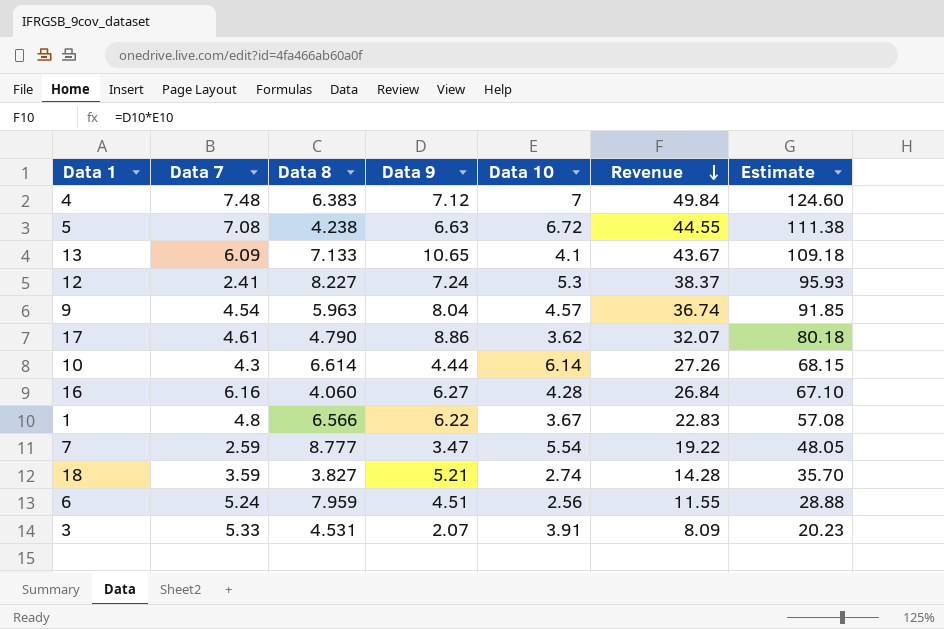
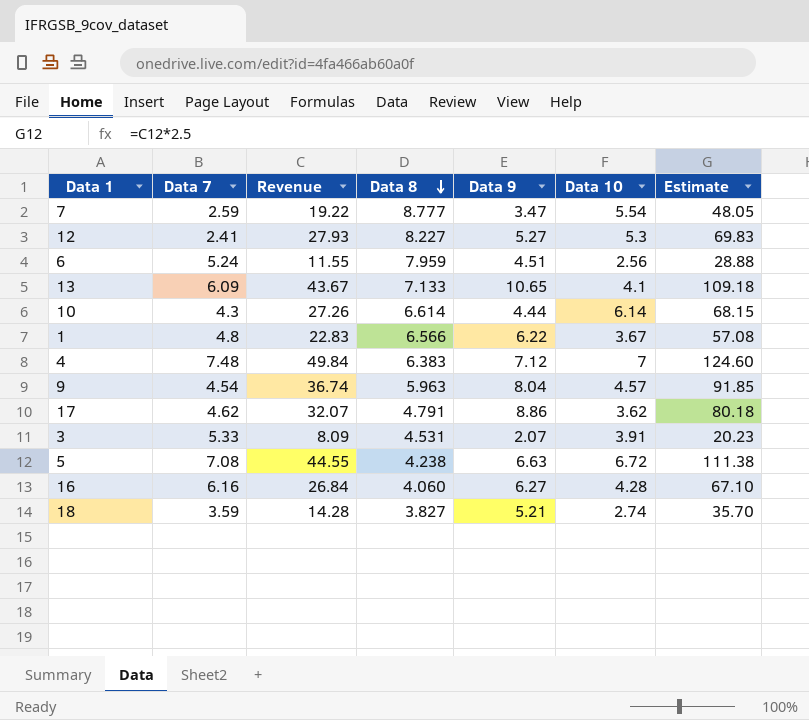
row order: Revenue descending -> Data 8 descending
column Revenue | position: 6 -> 3
12 | Revenue: 38.37 -> 27.93
12 | Data 9: 7.24 -> 5.27
12 | Estimate: 95.93 -> 69.83
17 | Data 7: 4.61 -> 4.62
17 | Data 8: 4.790 -> 4.791

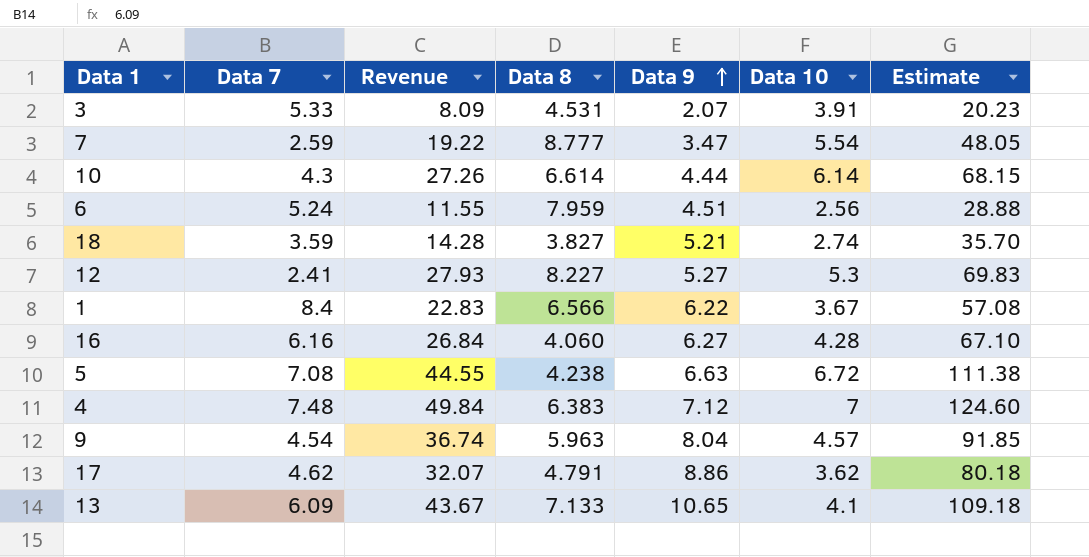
row order: Data 8 descending -> Data 9 ascending
1 | Data 7: 4.8 -> 8.4

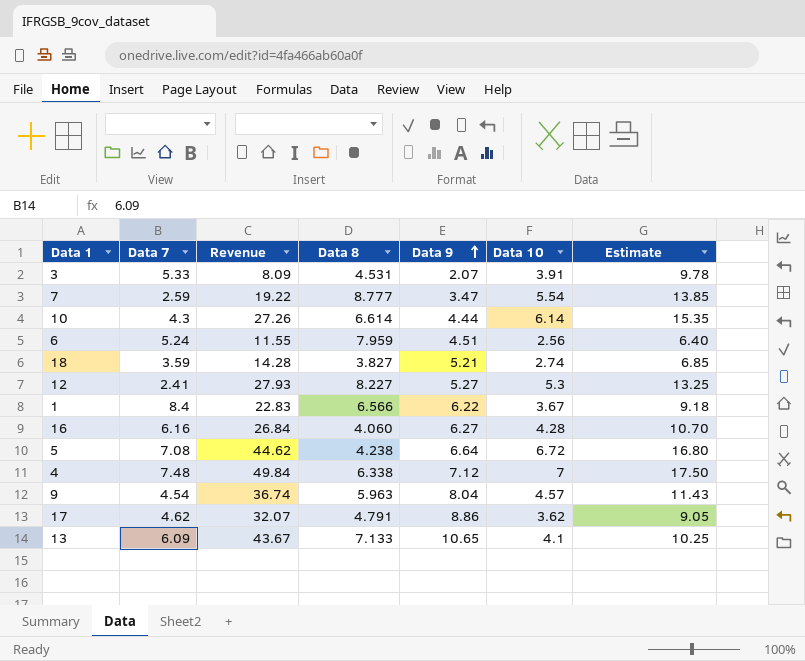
column Estimate | formula: [Revenue] * 2.5 -> [Data 10] * 2.5
5 | Revenue: 44.55 -> 44.62
5 | Data 9: 6.63 -> 6.64
4 | Data 8: 6.383 -> 6.338

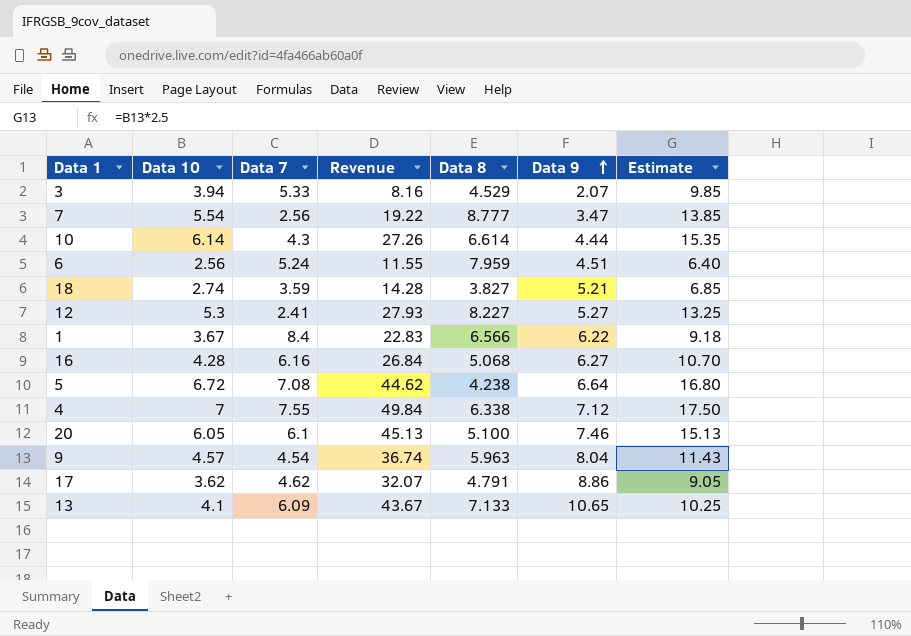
column Data 10 | position: 6 -> 2
3 | Data 10: 3.91 -> 3.94
3 | Revenue: 8.09 -> 8.16
3 | Data 8: 4.531 -> 4.529
3 | Estimate: 9.78 -> 9.85
7 | Data 7: 2.59 -> 2.56
16 | Data 8: 4.060 -> 5.068
4 | Data 7: 7.48 -> 7.55
row 20: none -> 6.05 | 6.1 | 45.13 | 5.100 | 7.46 | 15.13

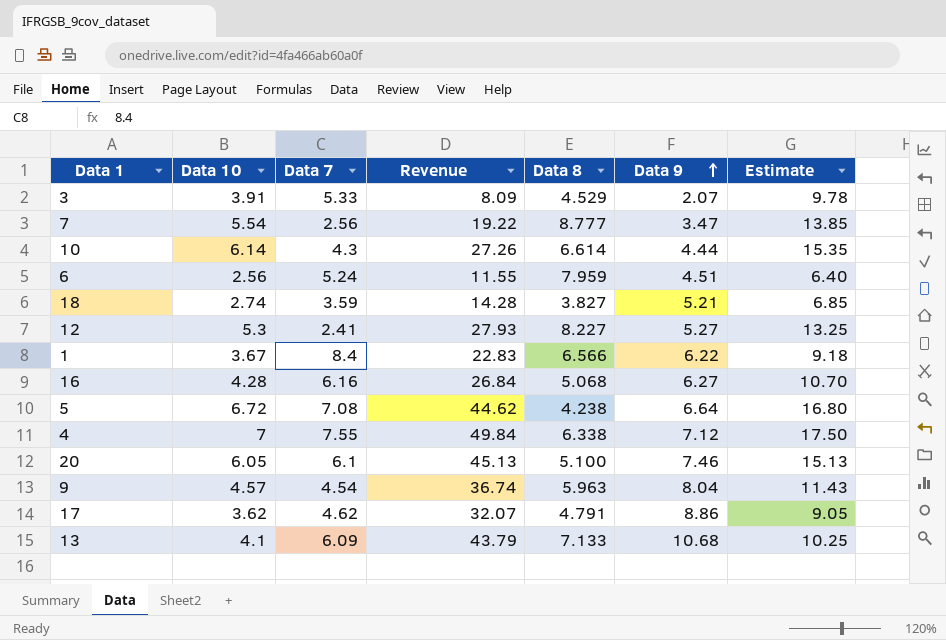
3 | Data 10: 3.94 -> 3.91
3 | Revenue: 8.16 -> 8.09
3 | Estimate: 9.85 -> 9.78
13 | Revenue: 43.67 -> 43.79
13 | Data 9: 10.65 -> 10.68

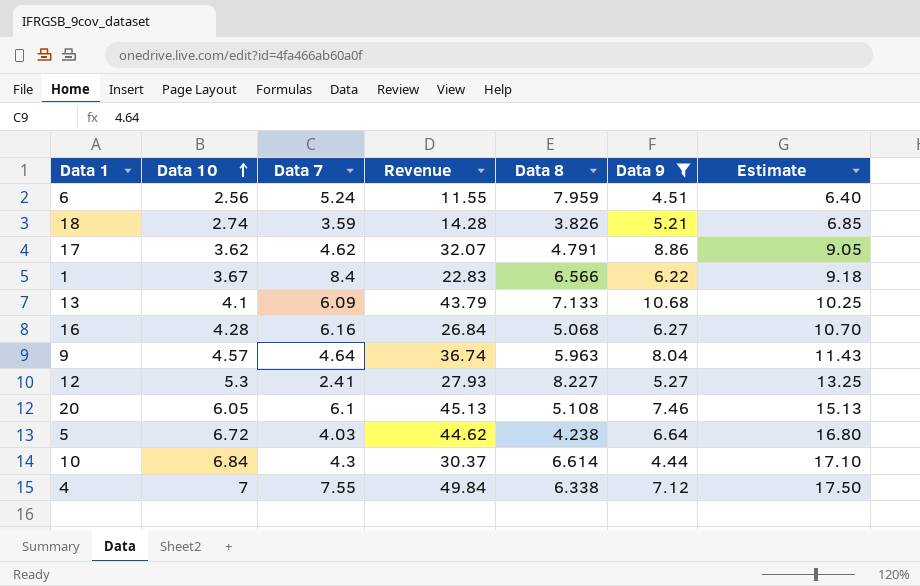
filter: none -> Data 9 >= 4.44
row order: Data 9 ascending -> Data 10 ascending
18 | Data 8: 3.827 -> 3.826
9 | Data 7: 4.54 -> 4.64
20 | Data 8: 5.100 -> 5.108
5 | Data 7: 7.08 -> 4.03
10 | Data 10: 6.14 -> 6.84
10 | Revenue: 27.26 -> 30.37
10 | Estimate: 15.35 -> 17.10

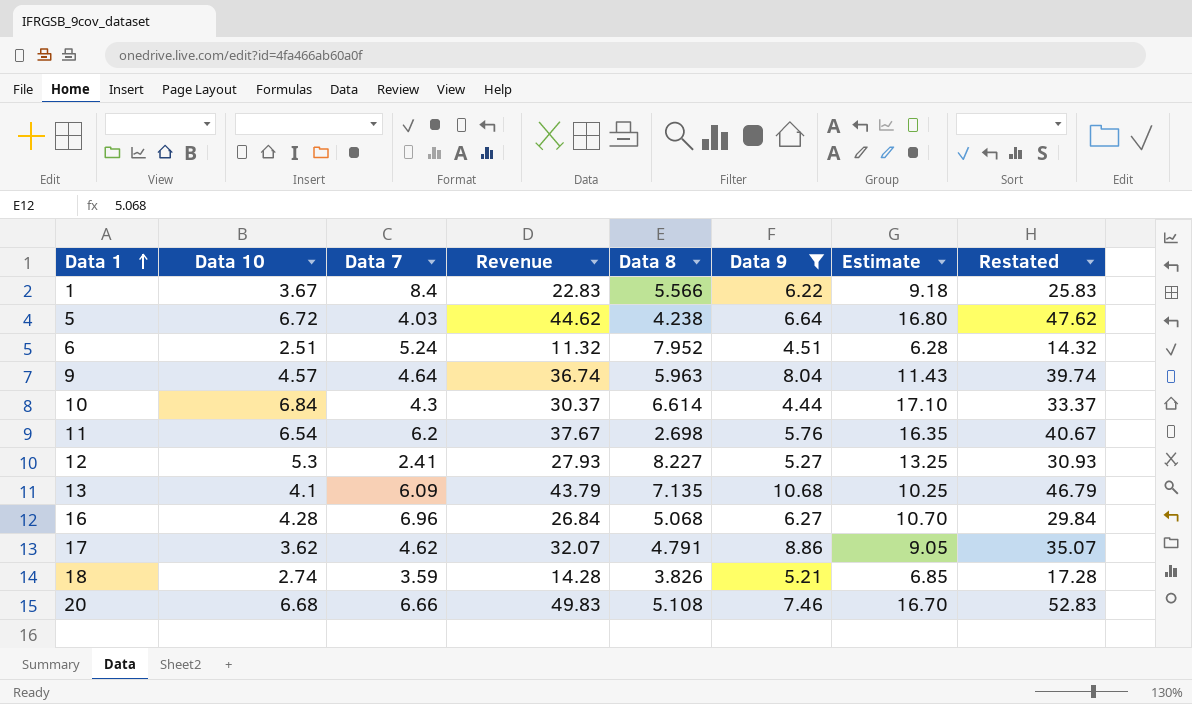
row order: Data 10 ascending -> Data 1 ascending
column Restated | formula: none -> [Revenue] + 3
row 4: 7 | 7.55 | 49.84 | 6.338 | 7.12 | 17.50 -> none
1 | Data 8: 6.566 -> 5.566
6 | Data 10: 2.56 -> 2.51
6 | Revenue: 11.55 -> 11.32
6 | Data 8: 7.959 -> 7.952
6 | Estimate: 6.40 -> 6.28
row 11: none -> 6.54 | 6.2 | 37.67 | 2.698 | 5.76 | 16.35 | 40.67
13 | Data 8: 7.133 -> 7.135
16 | Data 7: 6.16 -> 6.96
20 | Data 10: 6.05 -> 6.68
20 | Data 7: 6.1 -> 6.66
20 | Revenue: 45.13 -> 49.83
20 | Estimate: 15.13 -> 16.70

